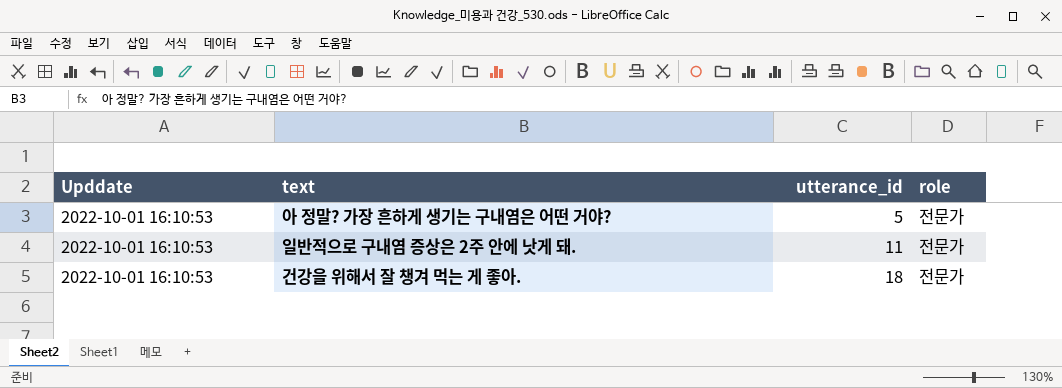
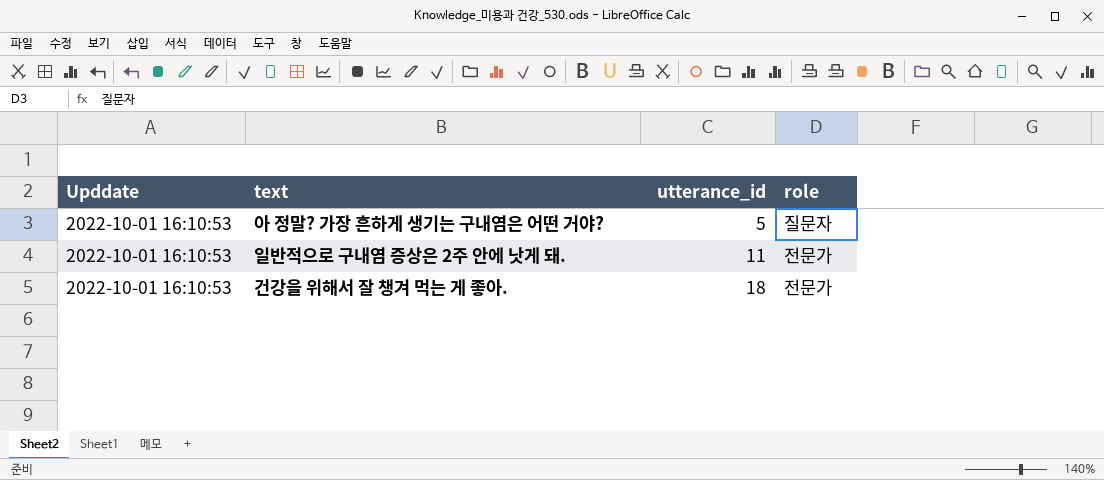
아 정말? 가장 흔하게 생기는 구내염은 어떤 거야? | role: 전문가 -> 질문자

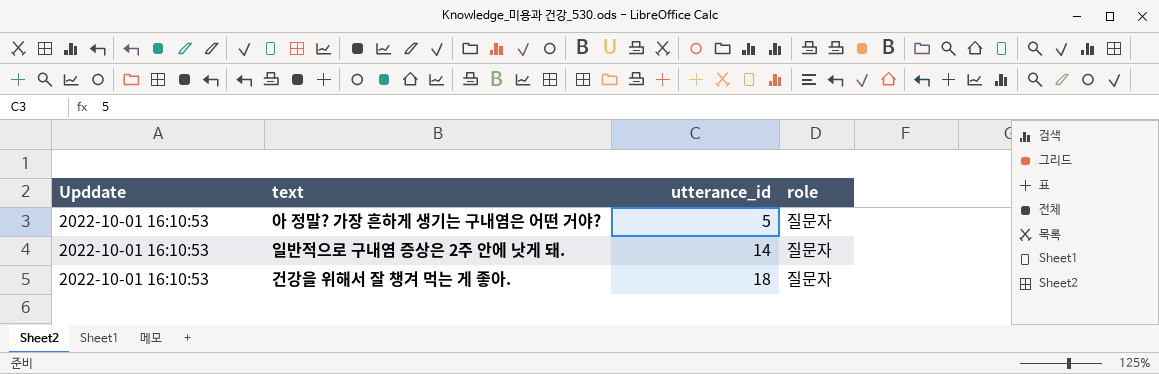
일반적으로 구내염 증상은 2주 안에 낫게 돼. | utterance_id: 11 -> 14
일반적으로 구내염 증상은 2주 안에 낫게 돼. | role: 전문가 -> 질문자
건강을 위해서 잘 챙겨 먹는 게 좋아. | role: 전문가 -> 질문자

